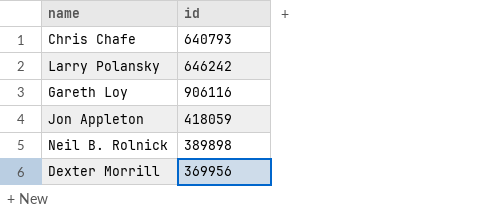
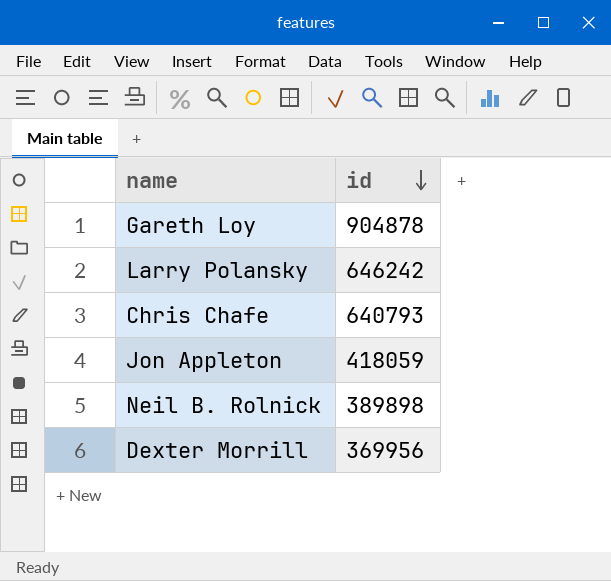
row order: none -> id descending
Gareth Loy | id: 906116 -> 904878

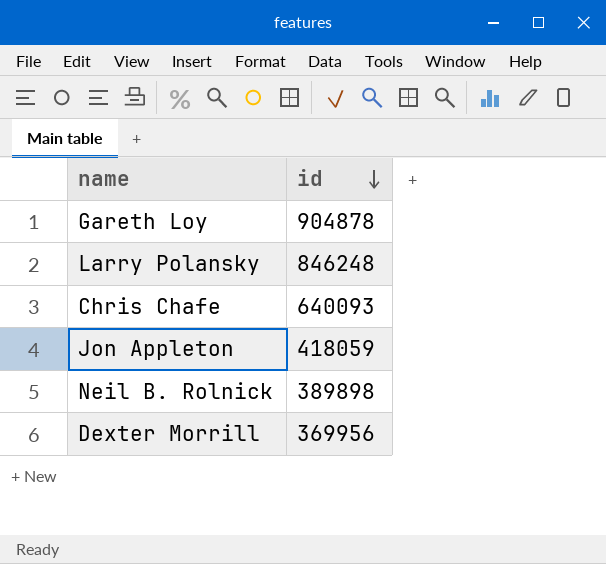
Larry Polansky | id: 646242 -> 846248
Chris Chafe | id: 640793 -> 640093

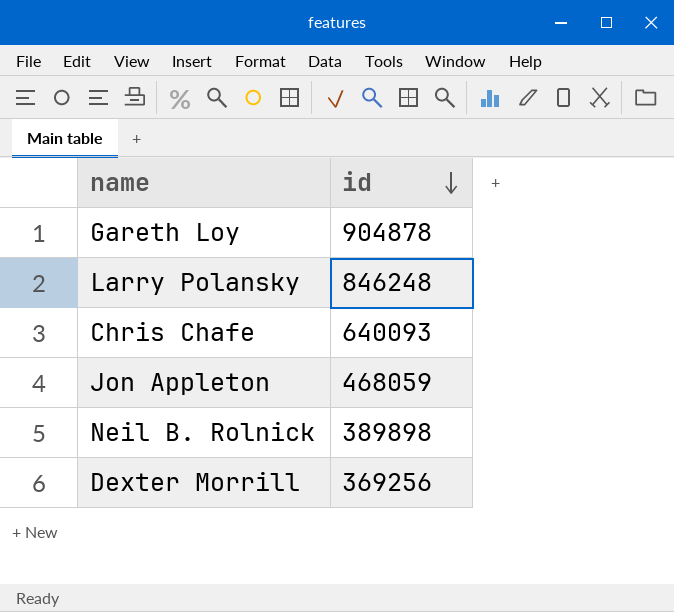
Jon Appleton | id: 418059 -> 468059
Dexter Morrill | id: 369956 -> 369256

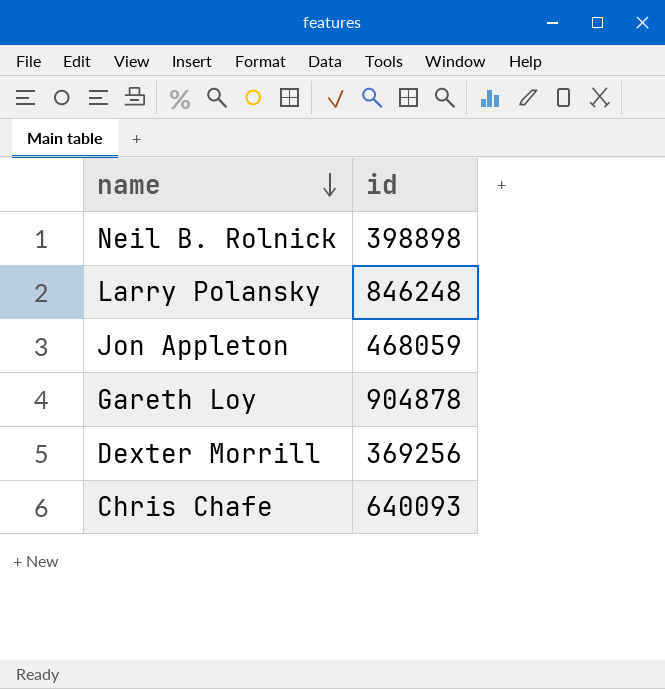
row order: id descending -> name descending
Neil B. Rolnick | id: 389898 -> 398898

